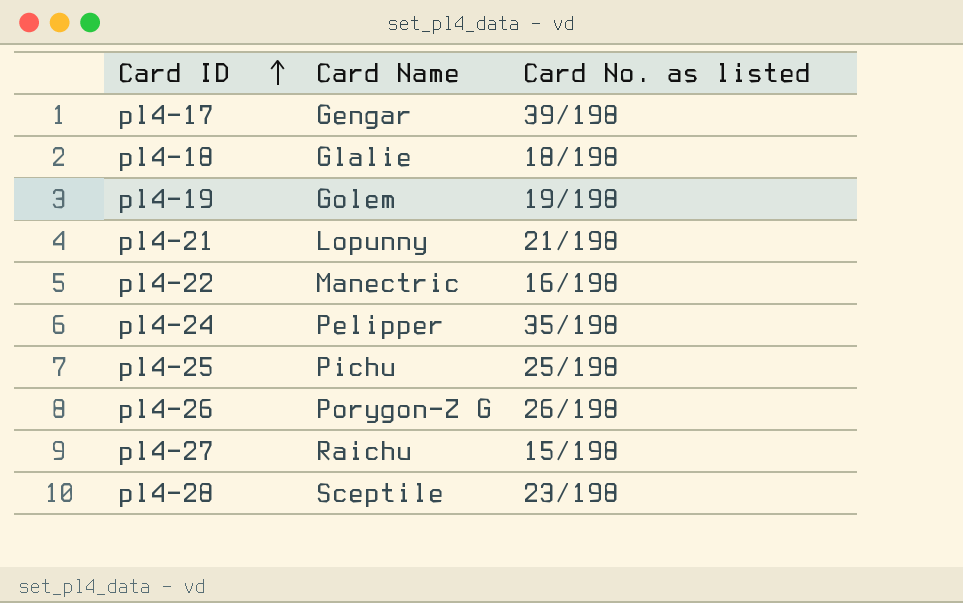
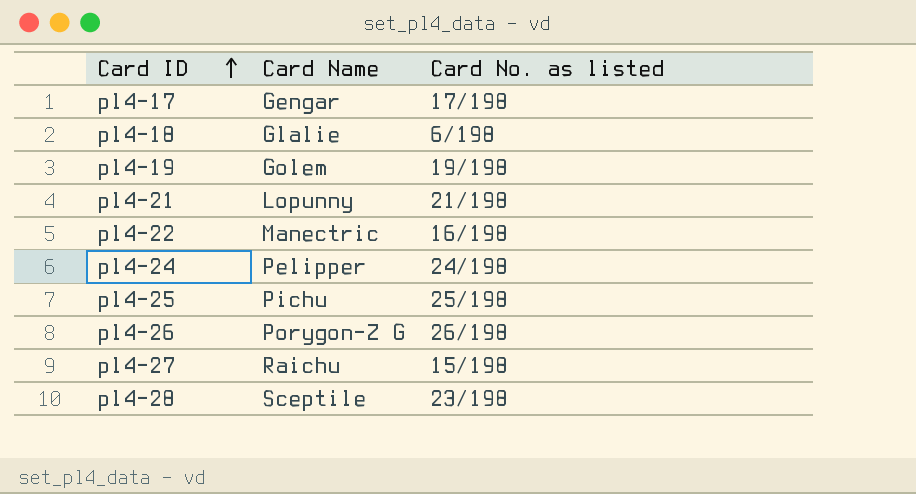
pl4-17 | Card No. as listed: 39/198 -> 17/198
pl4-18 | Card No. as listed: 18/198 -> 6/198
pl4-24 | Card No. as listed: 35/198 -> 24/198

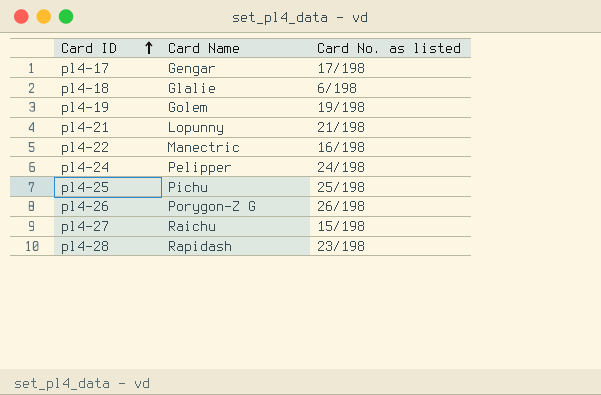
pl4-28 | Card Name: Sceptile -> Rapidash

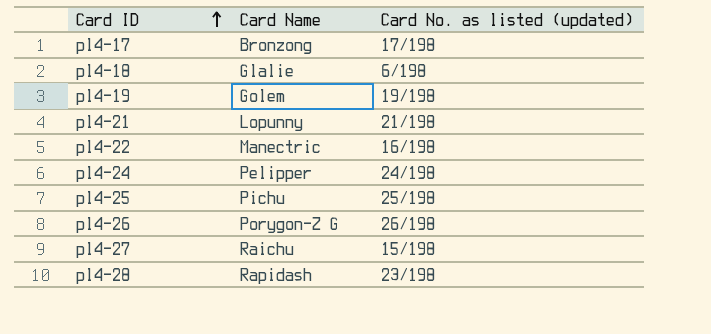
column name: Card No. as listed -> Card No. as listed (updated)
pl4-17 | Card Name: Gengar -> Bronzong

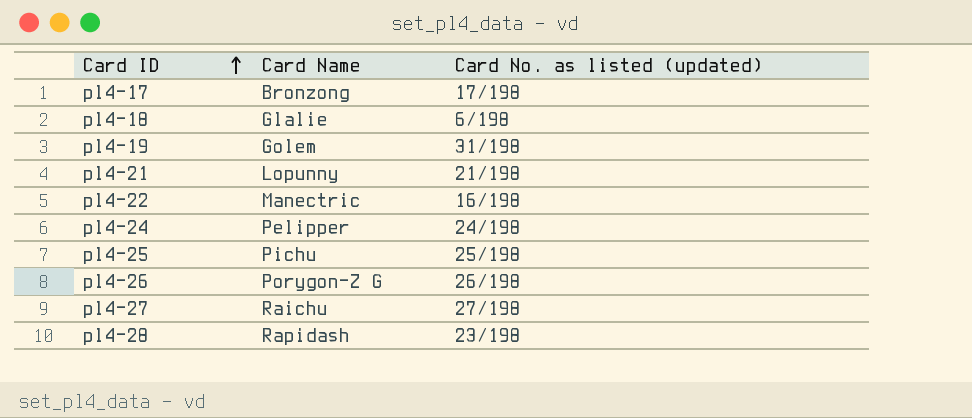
pl4-19 | Card No. as listed (updated): 19/198 -> 31/198
pl4-27 | Card No. as listed (updated): 15/198 -> 27/198

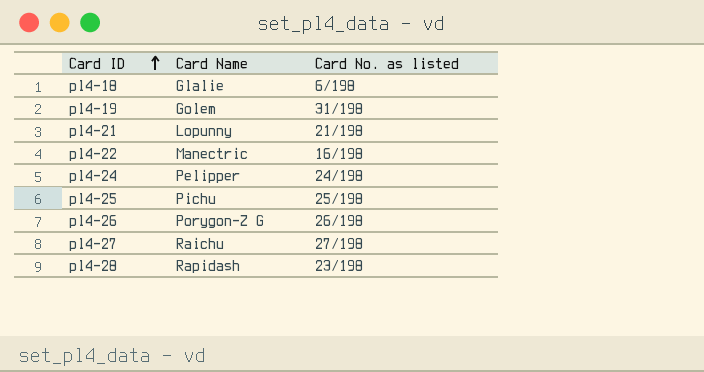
column name: Card No. as listed (updated) -> Card No. as listed
row pl4-17: Bronzong | 17/198 -> none

